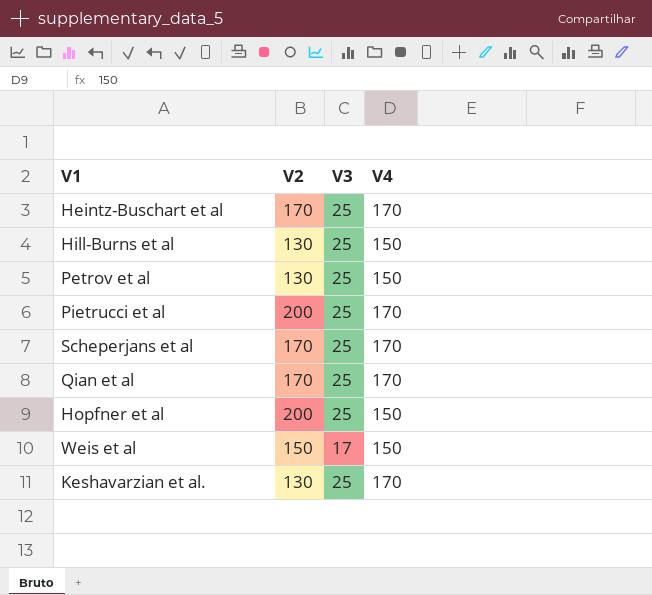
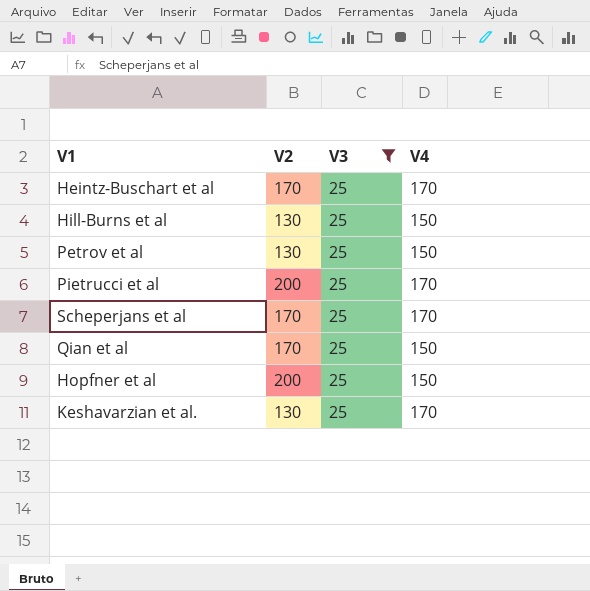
filter: none -> V3 = 25
Qian et al | V4: 170 -> 150

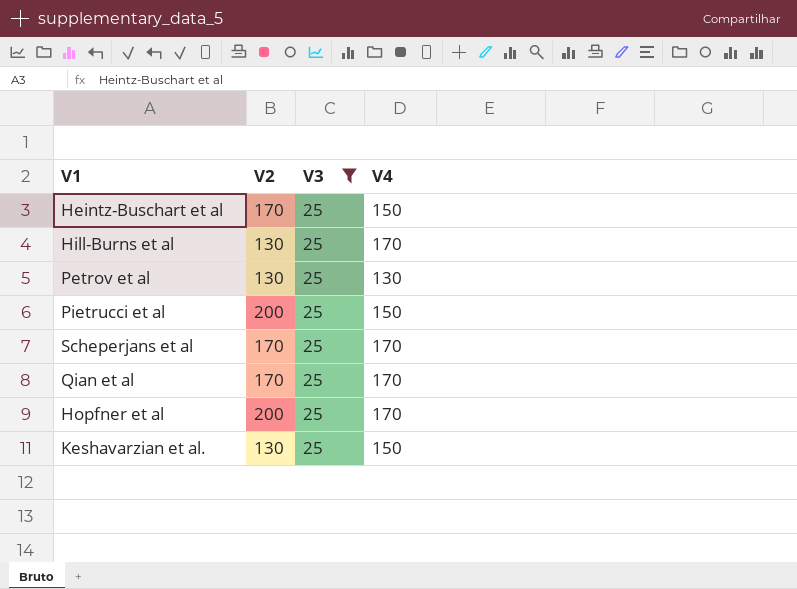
Heintz-Buschart et al | V4: 170 -> 150
Hill-Burns et al | V4: 150 -> 170
Petrov et al | V4: 150 -> 130
Pietrucci et al | V4: 170 -> 150
Qian et al | V4: 150 -> 170
Hopfner et al | V4: 150 -> 170
Keshavarzian et al. | V4: 170 -> 150

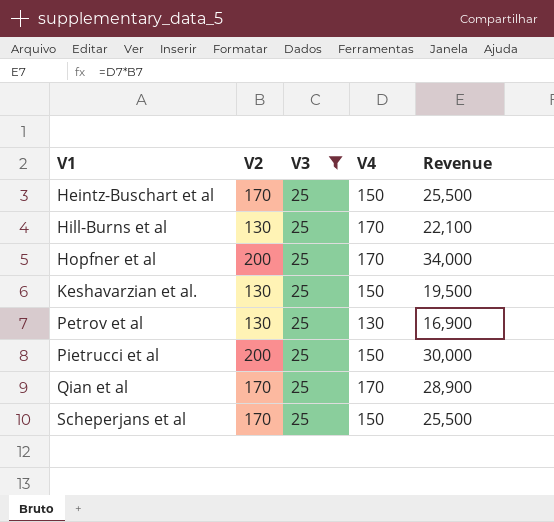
row order: none -> V1 ascending
column Revenue | formula: none -> [V2] * [V4]
Scheperjans et al | V4: 170 -> 150

